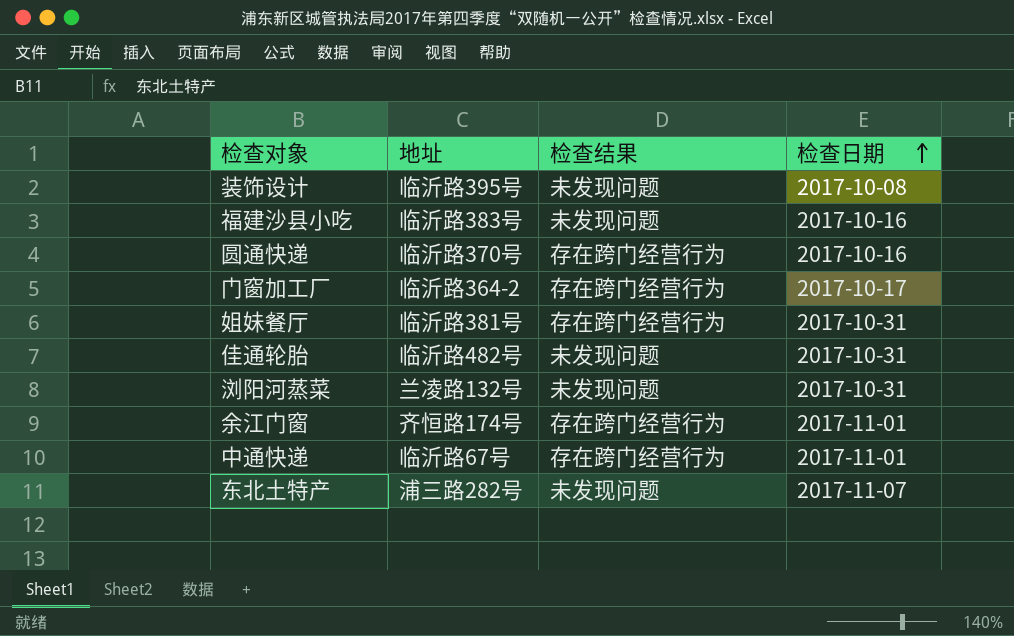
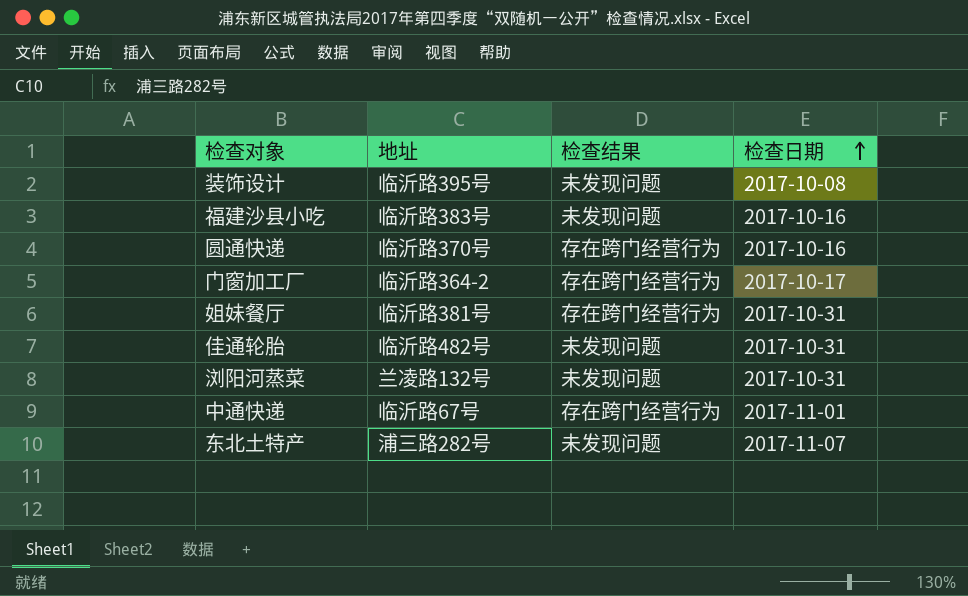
row 余江门窗: 齐恒路174号 | 存在跨门经营行为 | 2017-11-01 -> none

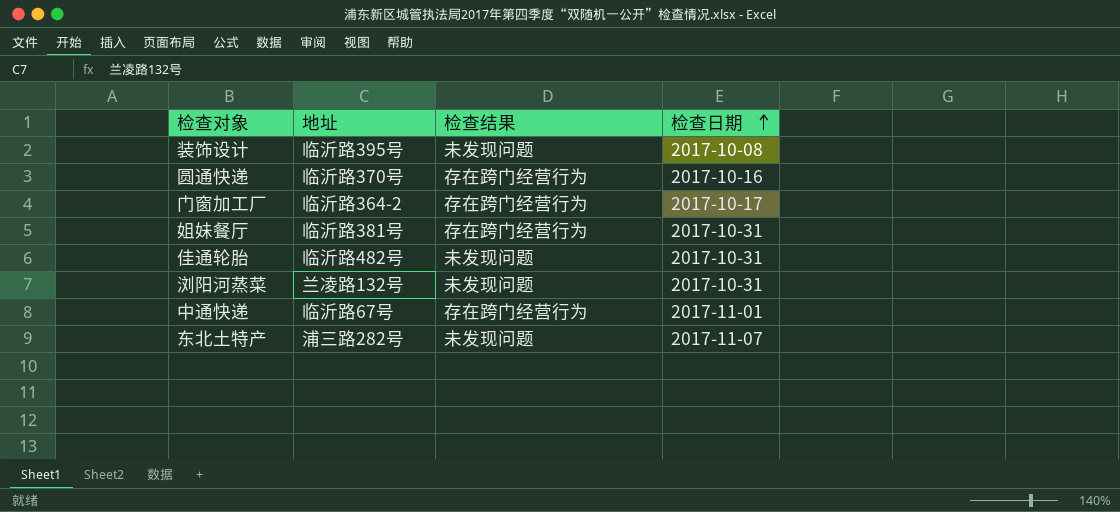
row 福建沙县小吃: 临沂路383号 | 未发现问题 | 2017-10-16 -> none

